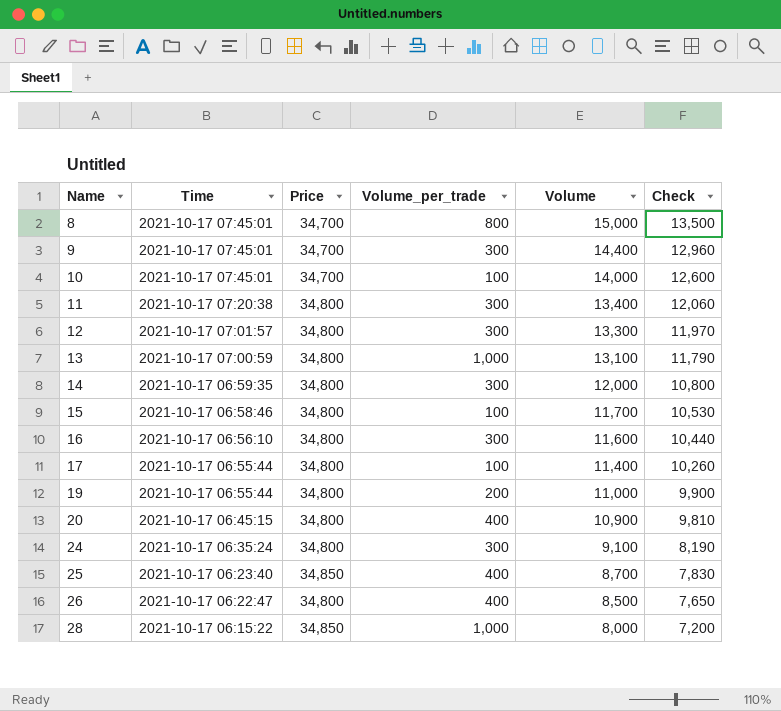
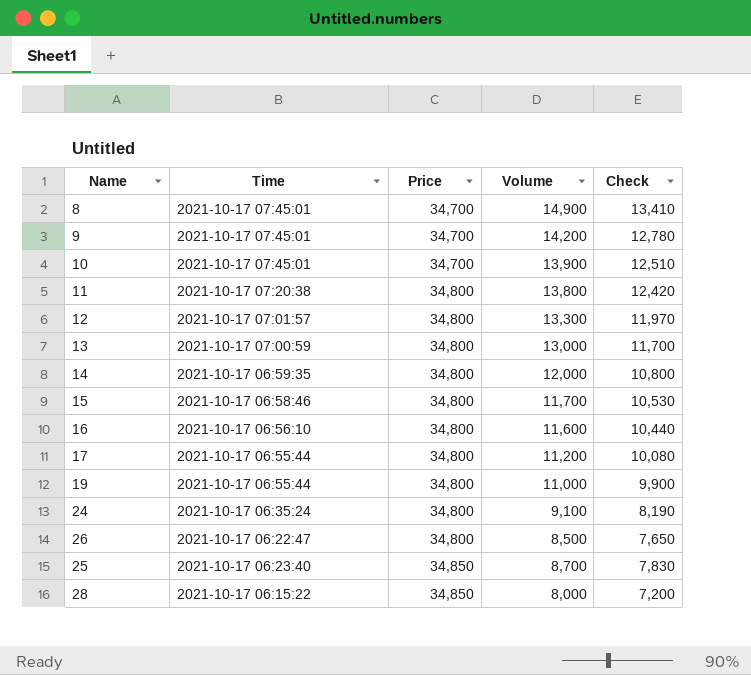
row order: Name ascending -> Price ascending
column Volume_per_trade | position: 4 -> none
row 20: 2021-10-17 06:45:15 | 34,800 | 400 | 10,900 | 9,810 -> none
8 | Volume: 15,000 -> 14,900
8 | Check: 13,500 -> 13,410
9 | Volume: 14,400 -> 14,200
9 | Check: 12,960 -> 12,780
10 | Volume: 14,000 -> 13,900
10 | Check: 12,600 -> 12,510
11 | Volume: 13,400 -> 13,800
11 | Check: 12,060 -> 12,420
13 | Volume: 13,100 -> 13,000
13 | Check: 11,790 -> 11,700
17 | Volume: 11,400 -> 11,200
17 | Check: 10,260 -> 10,080

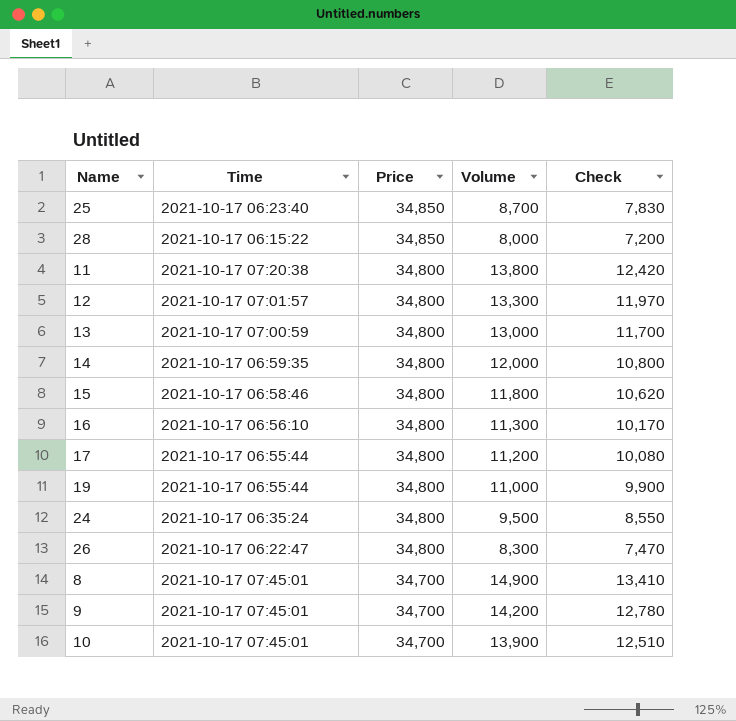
row order: Price ascending -> Price descending
15 | Volume: 11,700 -> 11,800
15 | Check: 10,530 -> 10,620
16 | Volume: 11,600 -> 11,300
16 | Check: 10,440 -> 10,170
24 | Volume: 9,100 -> 9,500
24 | Check: 8,190 -> 8,550
26 | Volume: 8,500 -> 8,300
26 | Check: 7,650 -> 7,470

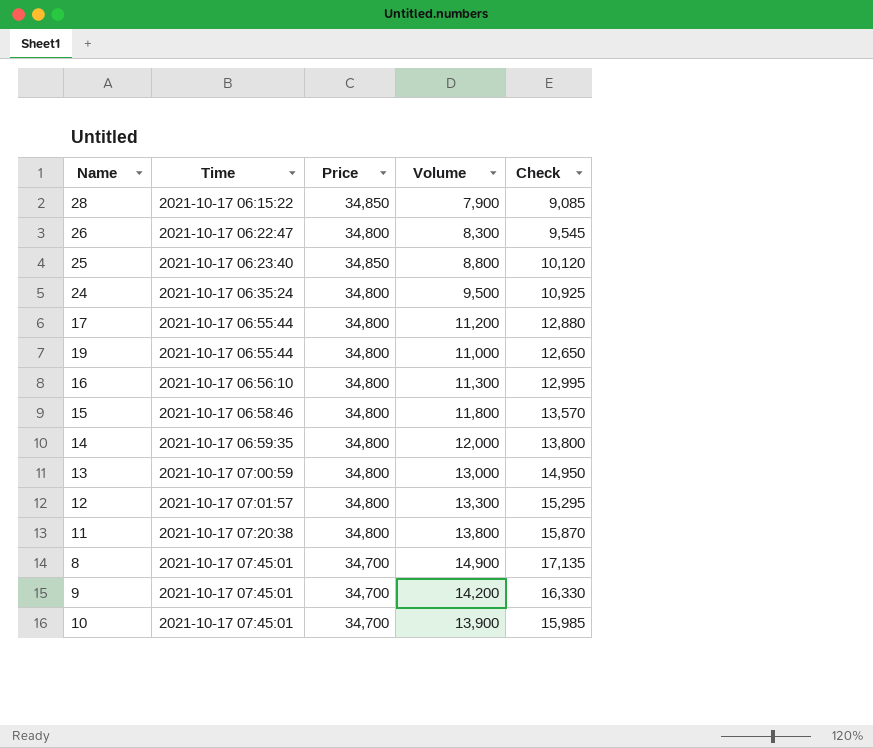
row order: Price descending -> Time ascending
column Check | formula: [Volume] * 0.9 -> [Volume] * 1.15
28 | Volume: 8,000 -> 7,900
25 | Volume: 8,700 -> 8,800

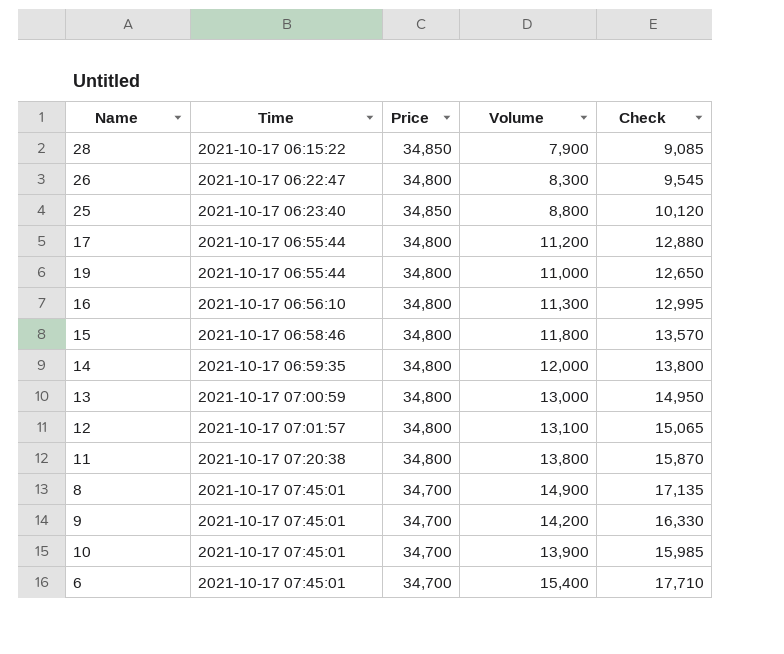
row 24: 2021-10-17 06:35:24 | 34,800 | 9,500 | 10,925 -> none
12 | Volume: 13,300 -> 13,100
12 | Check: 15,295 -> 15,065
row 6: none -> 2021-10-17 07:45:01 | 34,700 | 15,400 | 17,710

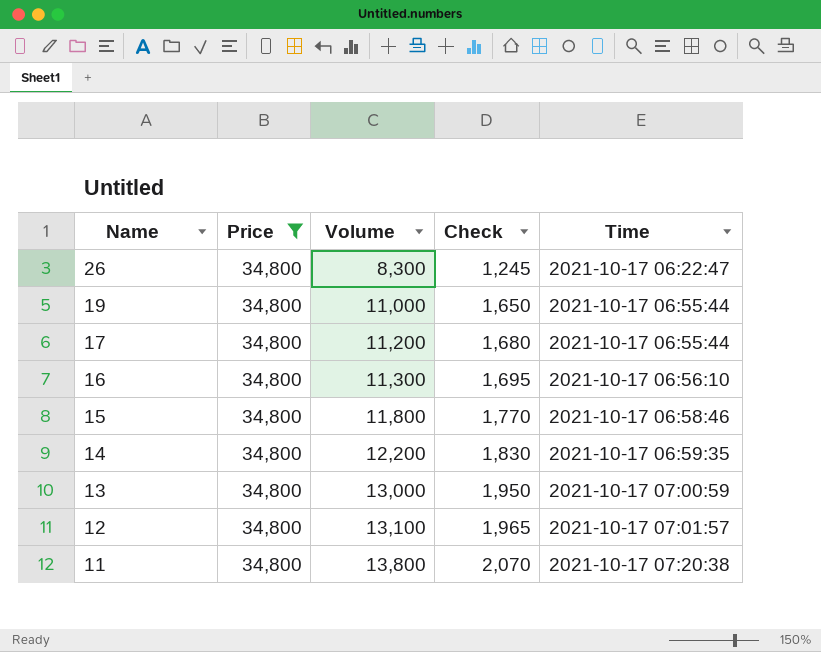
filter: none -> Price = 34,800
row order: Time ascending -> Name descending
column Check | formula: [Volume] * 1.15 -> [Volume] * 0.15
column Time | position: 2 -> 5
14 | Volume: 12,000 -> 12,200

